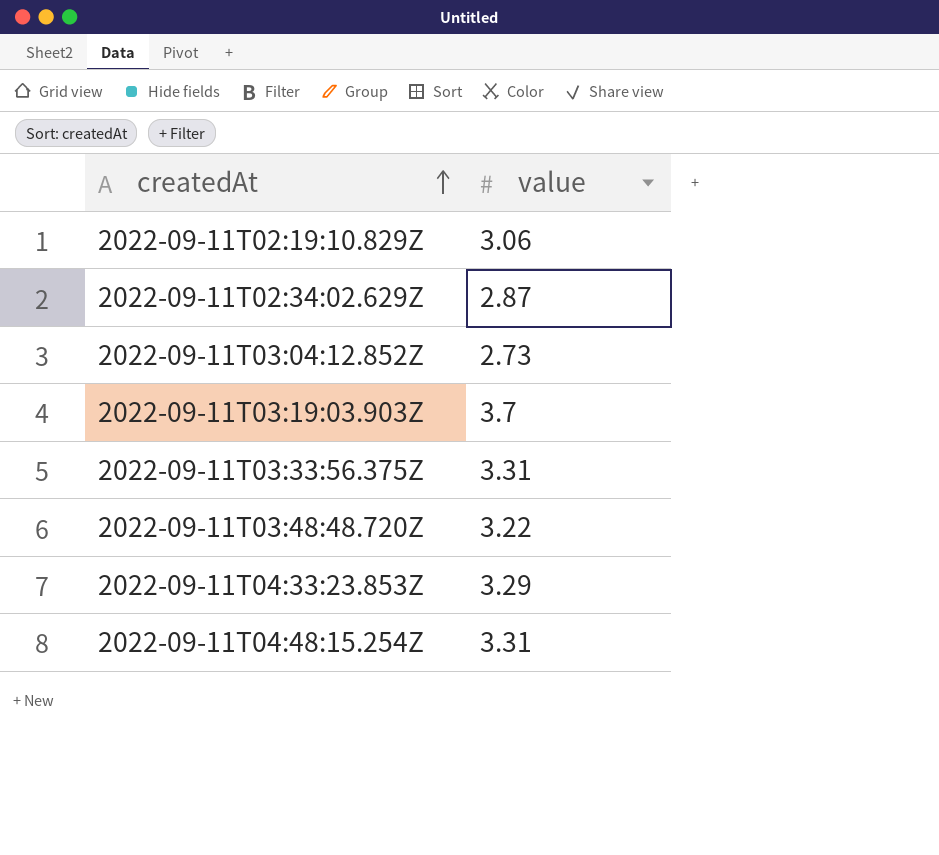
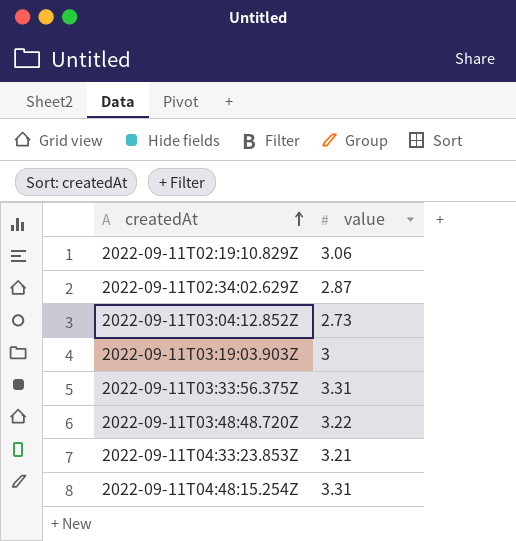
2022-09-11T03:19:03.903Z | value: 3.7 -> 3
2022-09-11T04:33:23.853Z | value: 3.29 -> 3.21

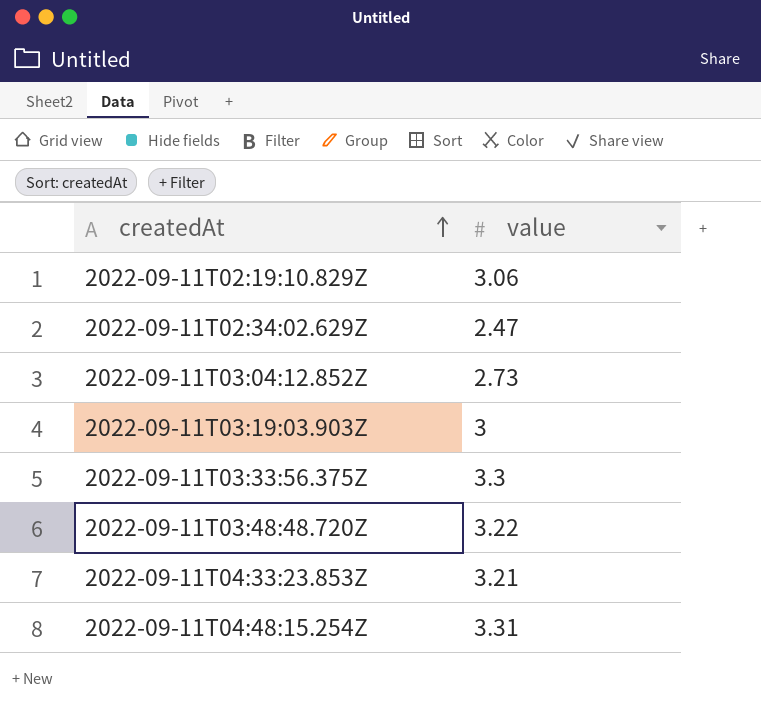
2022-09-11T02:34:02.629Z | value: 2.87 -> 2.47
2022-09-11T03:33:56.375Z | value: 3.31 -> 3.3

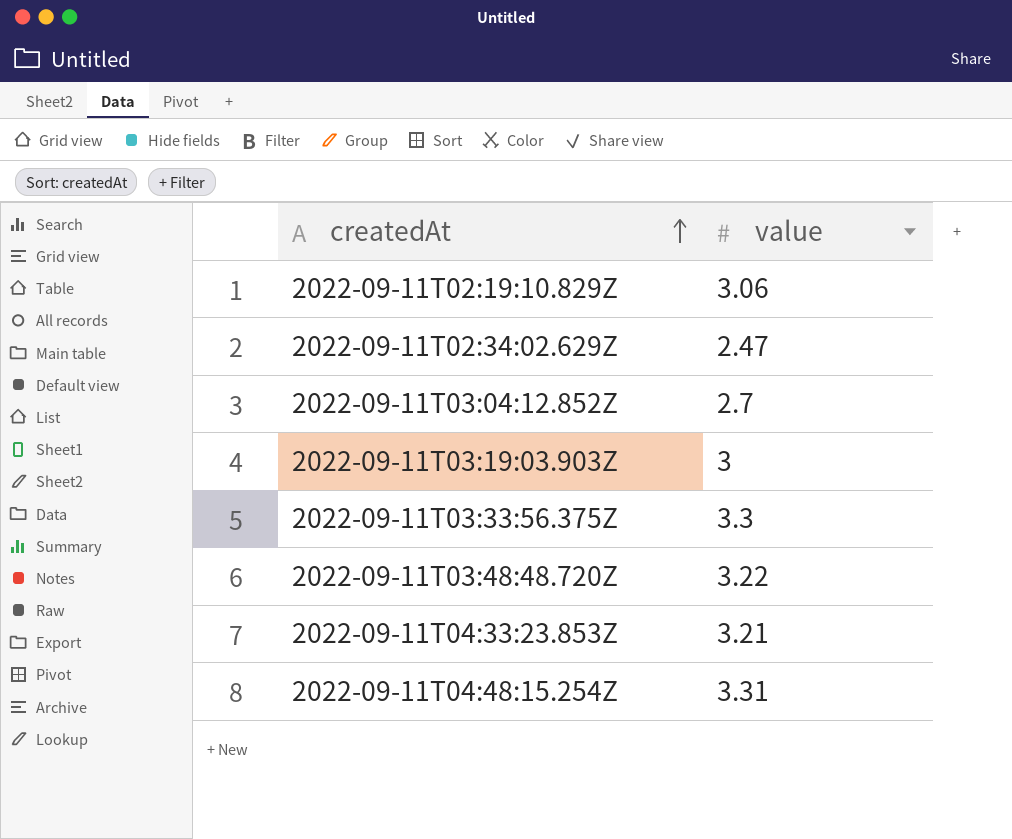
2022-09-11T03:04:12.852Z | value: 2.73 -> 2.7

